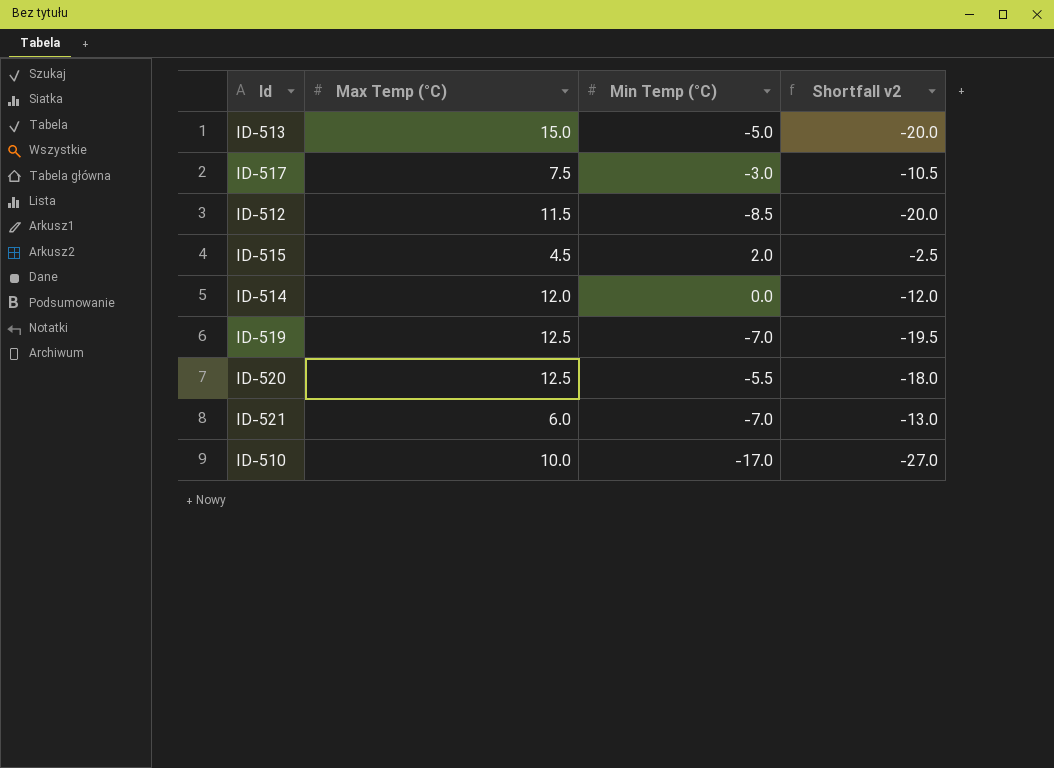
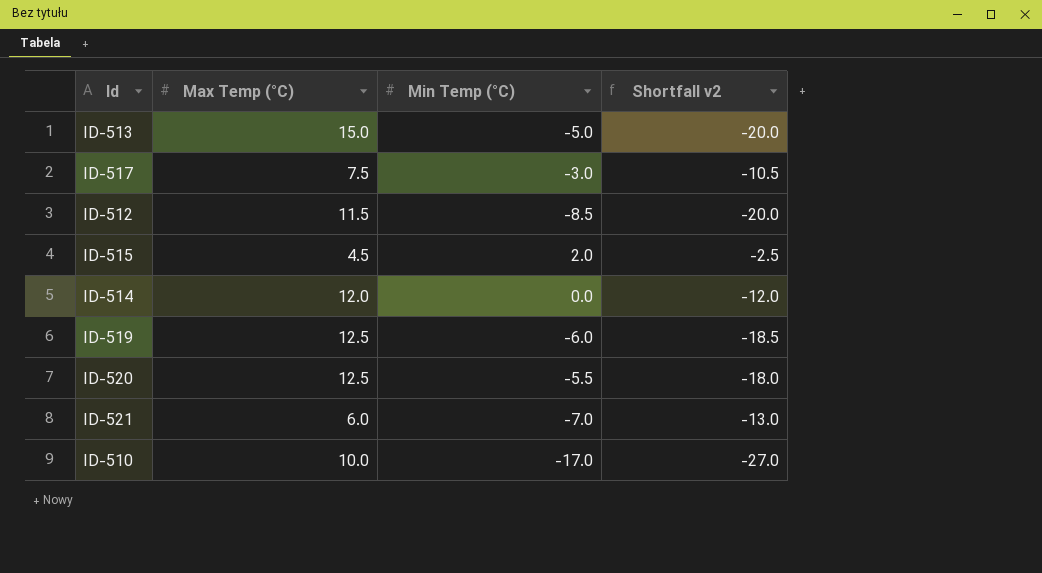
ID-519 | Min Temp (°C): -7.0 -> -6.0
ID-519 | Shortfall v2: -19.5 -> -18.5

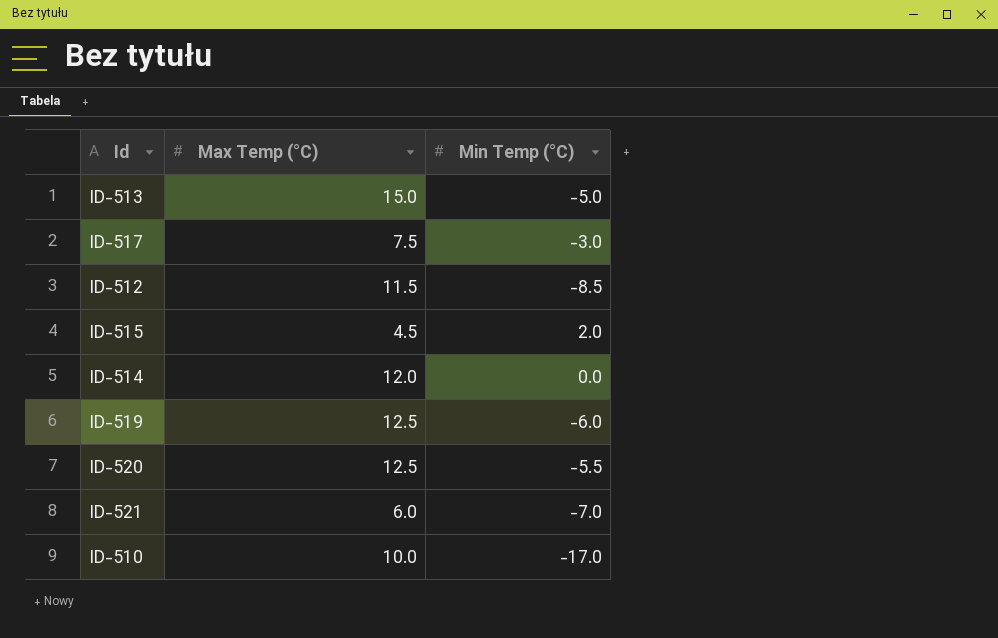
column Shortfall v2 | formula: [Min Temp (°C)] - [Max Temp (°C)] -> none

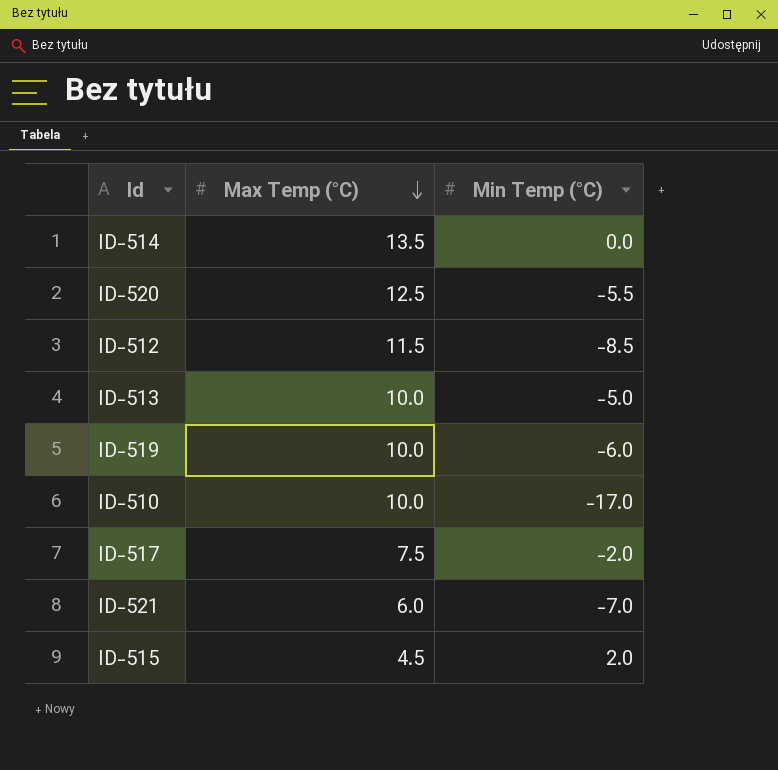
row order: none -> Max Temp (°C) descending
ID-514 | Max Temp (°C): 12.0 -> 13.5
ID-513 | Max Temp (°C): 15.0 -> 10.0
ID-519 | Max Temp (°C): 12.5 -> 10.0
ID-517 | Min Temp (°C): -3.0 -> -2.0

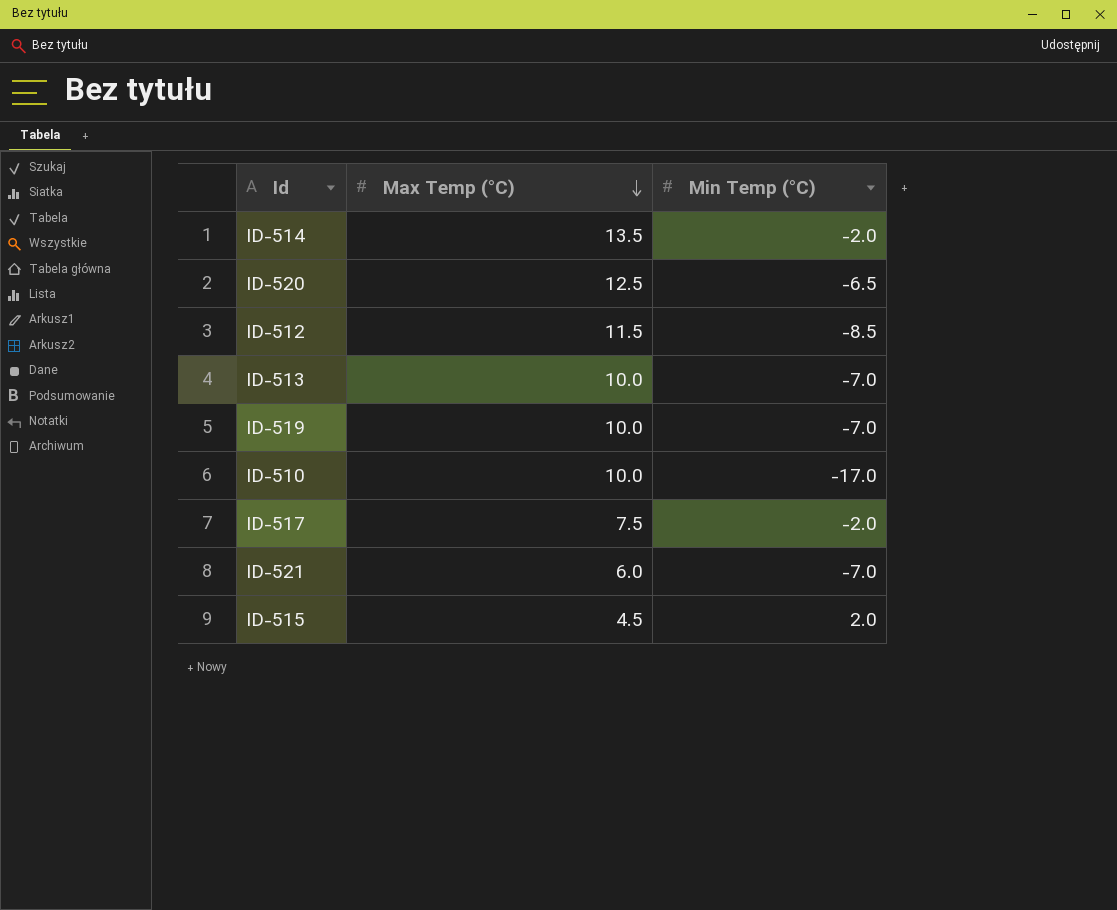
ID-514 | Min Temp (°C): 0.0 -> -2.0
ID-520 | Min Temp (°C): -5.5 -> -6.5
ID-513 | Min Temp (°C): -5.0 -> -7.0
ID-519 | Min Temp (°C): -6.0 -> -7.0

